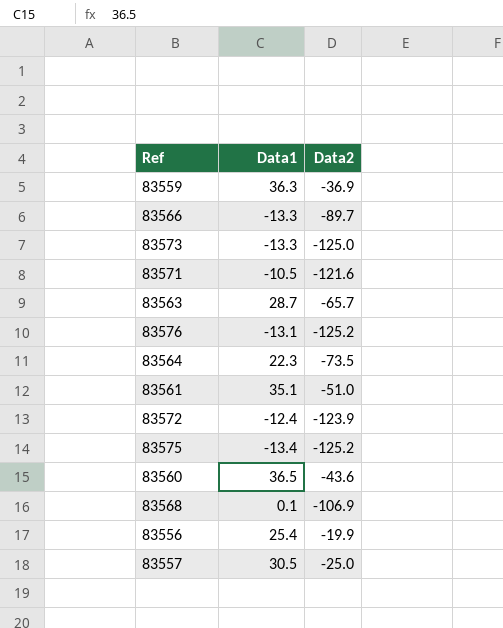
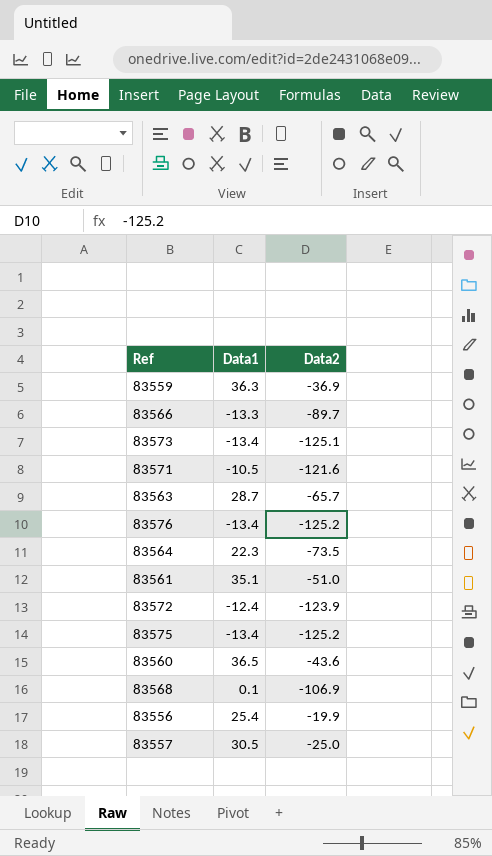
83573 | Data1: -13.3 -> -13.4
83573 | Data2: -125.0 -> -125.1
83576 | Data1: -13.1 -> -13.4

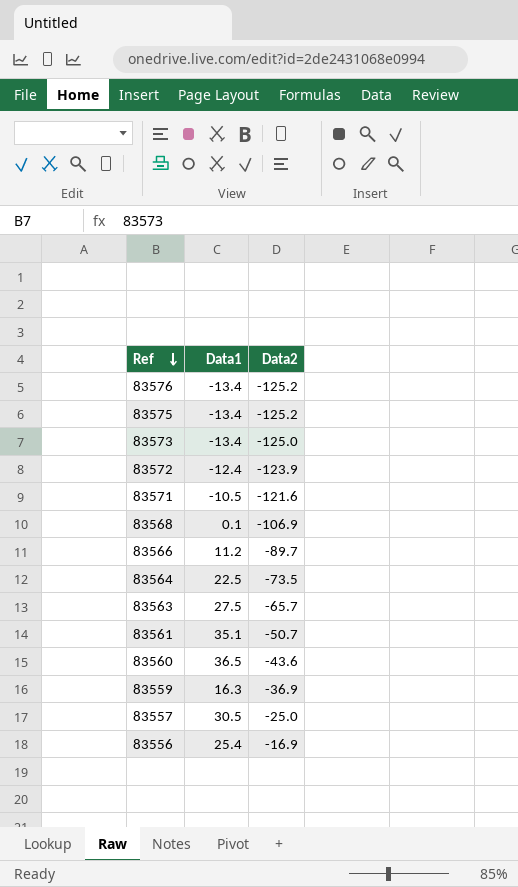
row order: none -> Ref descending
83573 | Data2: -125.1 -> -125.0
83566 | Data1: -13.3 -> 11.2
83564 | Data1: 22.3 -> 22.5
83563 | Data1: 28.7 -> 27.5
83561 | Data2: -51.0 -> -50.7
83559 | Data1: 36.3 -> 16.3
83556 | Data2: -19.9 -> -16.9

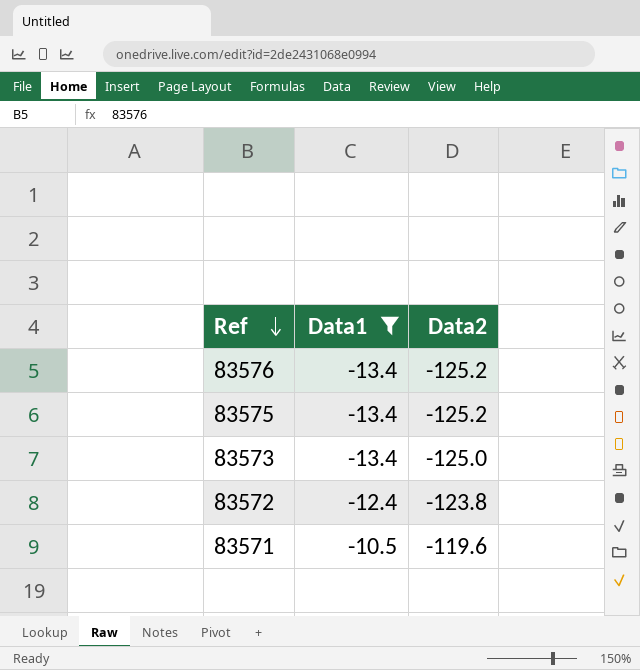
filter: none -> Data1 <= -10.5
83572 | Data2: -123.9 -> -123.8
83571 | Data2: -121.6 -> -119.6

